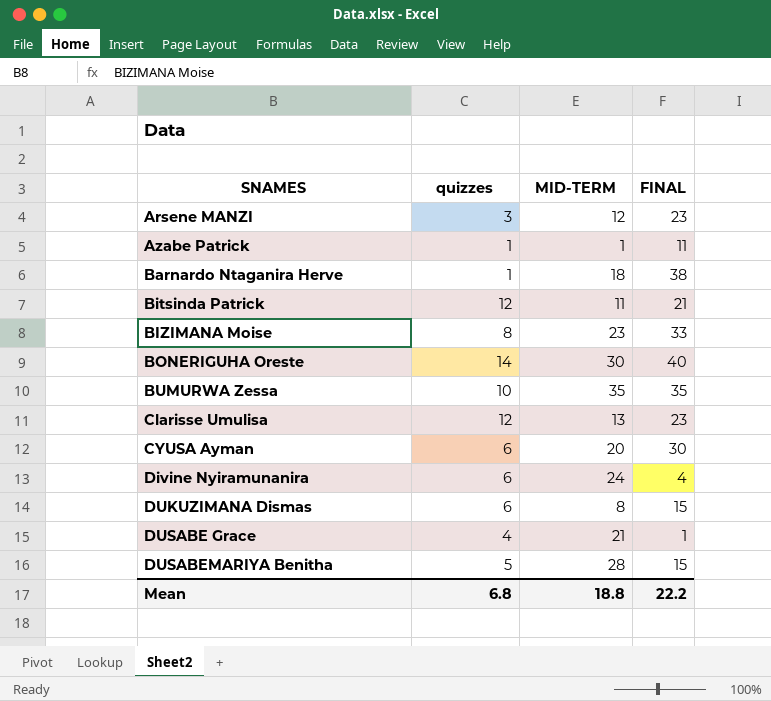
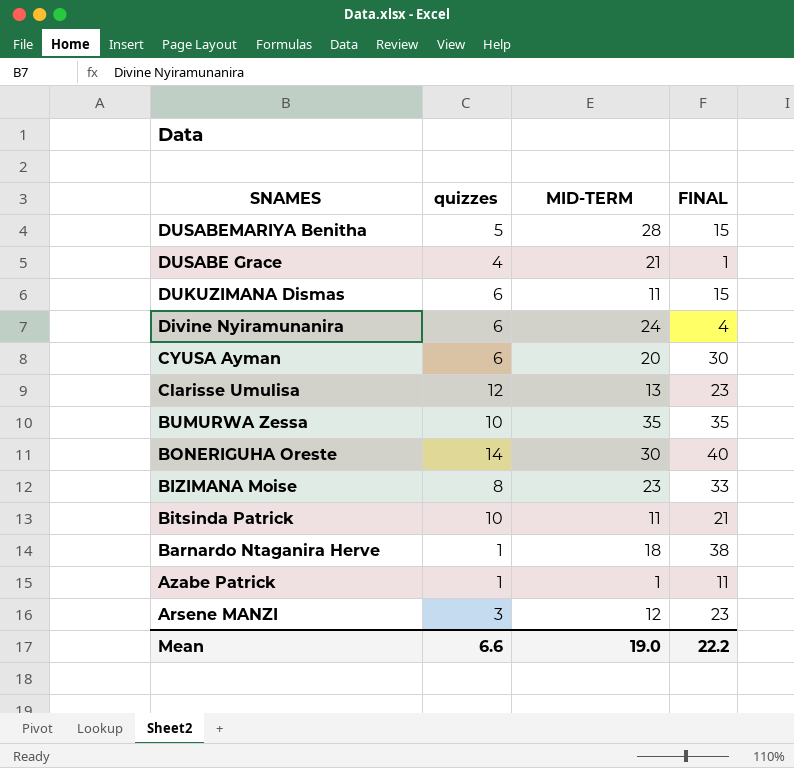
row order: SNAMES ascending -> SNAMES descending
DUKUZIMANA Dismas | MID-TERM: 8 -> 11
Bitsinda Patrick | quizzes: 12 -> 10
Mean | quizzes: 6.8 -> 6.6
Mean | MID-TERM: 18.8 -> 19.0

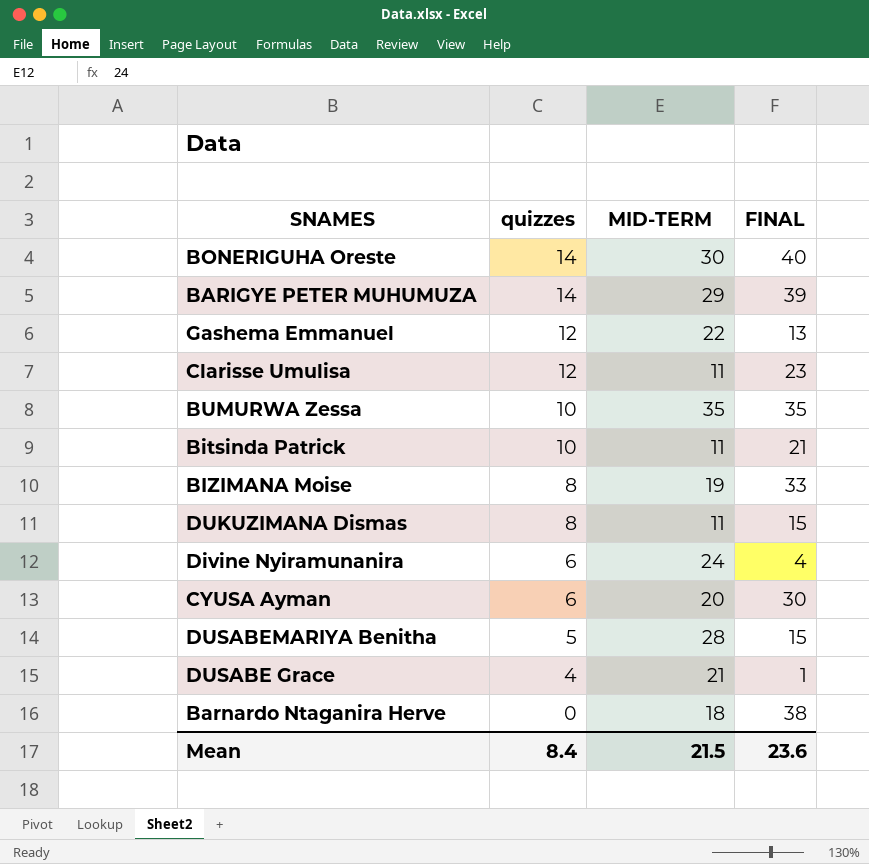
row order: SNAMES descending -> quizzes descending
row Azabe Patrick: 1 | 1 | 11 -> none
row Arsene MANZI: 3 | 12 | 23 -> none
row BARIGYE PETER MUHUMUZA: none -> 14 | 29 | 39
row Gashema Emmanuel: none -> 12 | 22 | 13
Clarisse Umulisa | MID-TERM: 13 -> 11
BIZIMANA Moise | MID-TERM: 23 -> 19
DUKUZIMANA Dismas | quizzes: 6 -> 8
Barnardo Ntaganira Herve | quizzes: 1 -> 0
Mean | quizzes: 6.6 -> 8.4
Mean | MID-TERM: 19.0 -> 21.5
Mean | FINAL: 22.2 -> 23.6

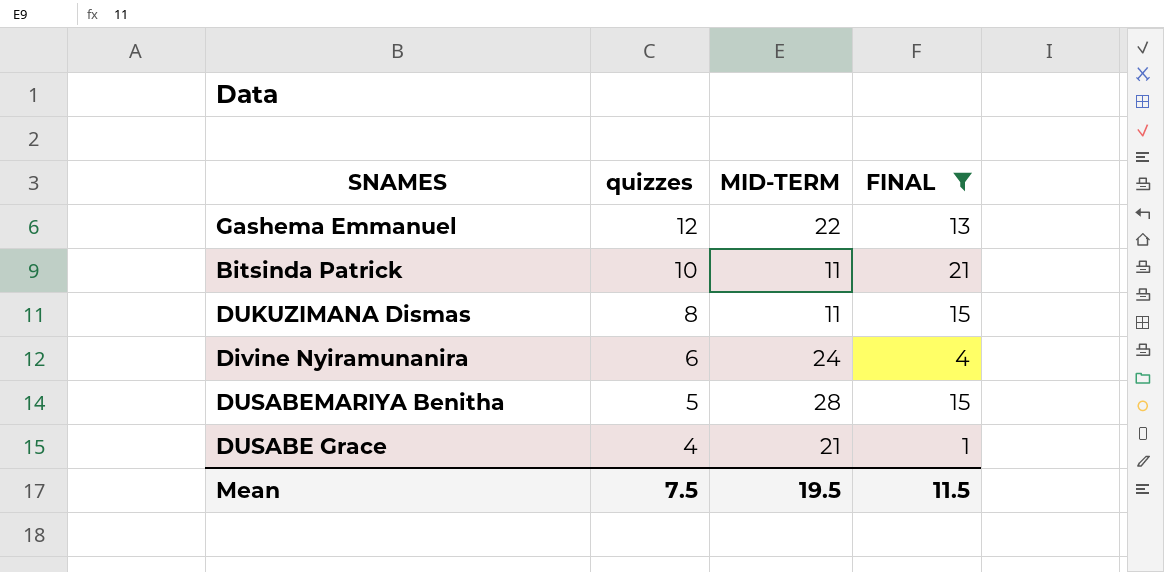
filter: none -> FINAL <= 21
Mean | quizzes: 8.4 -> 7.5
Mean | MID-TERM: 21.5 -> 19.5
Mean | FINAL: 23.6 -> 11.5

